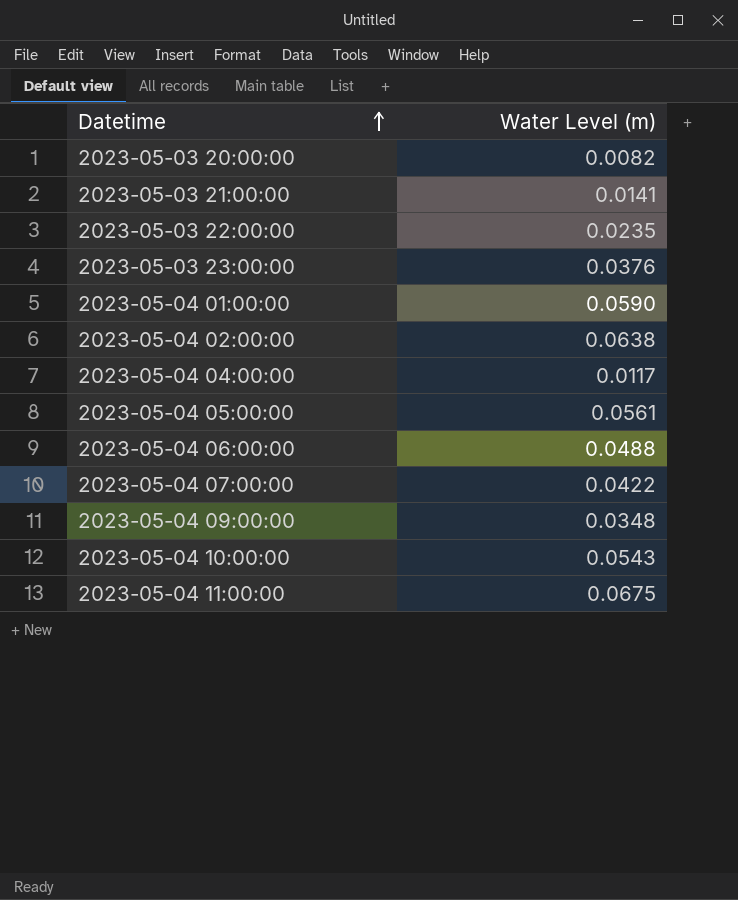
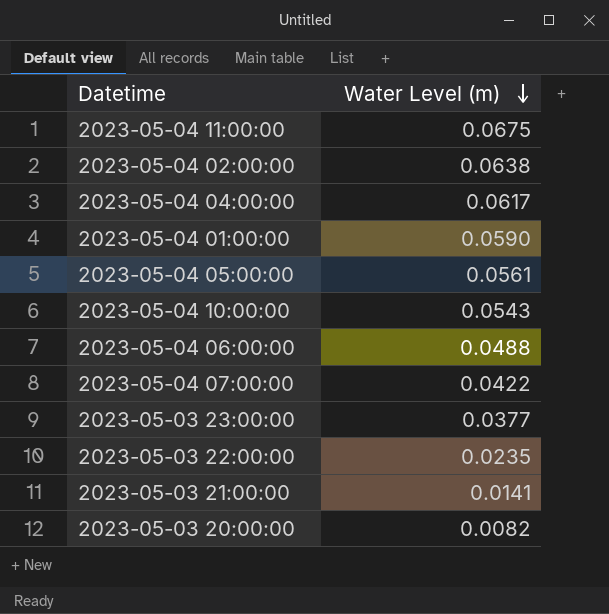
row order: Datetime ascending -> Water Level (m) descending
row 2023-05-04 09:00:00: 0.0348 -> none
2023-05-04 04:00:00 | Water Level (m): 0.0117 -> 0.0617
2023-05-03 23:00:00 | Water Level (m): 0.0376 -> 0.0377

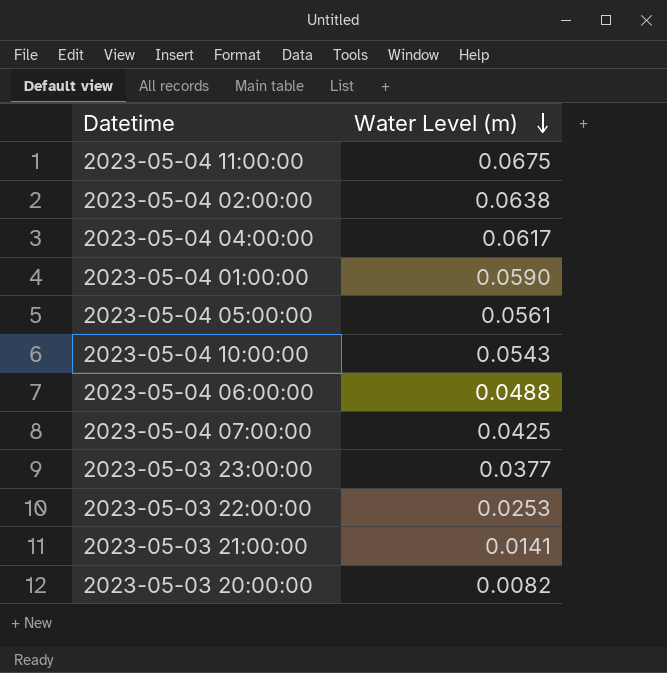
2023-05-04 07:00:00 | Water Level (m): 0.0422 -> 0.0425
2023-05-03 22:00:00 | Water Level (m): 0.0235 -> 0.0253

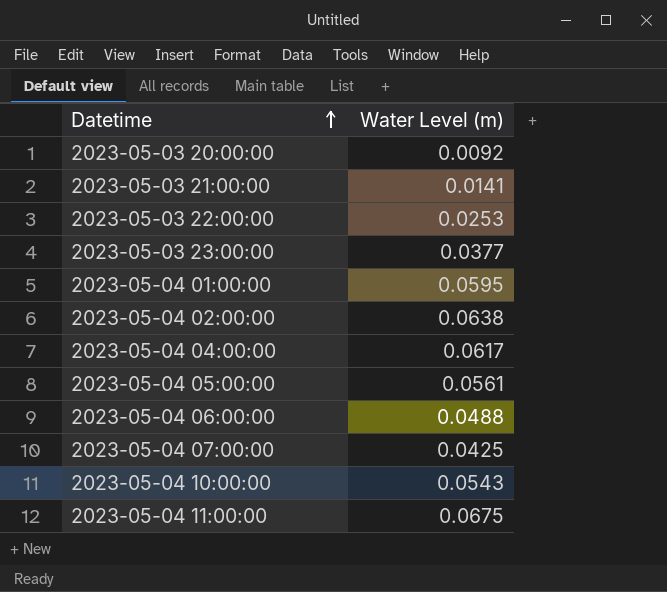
row order: Water Level (m) descending -> Datetime ascending
2023-05-03 20:00:00 | Water Level (m): 0.0082 -> 0.0092
2023-05-04 01:00:00 | Water Level (m): 0.0590 -> 0.0595

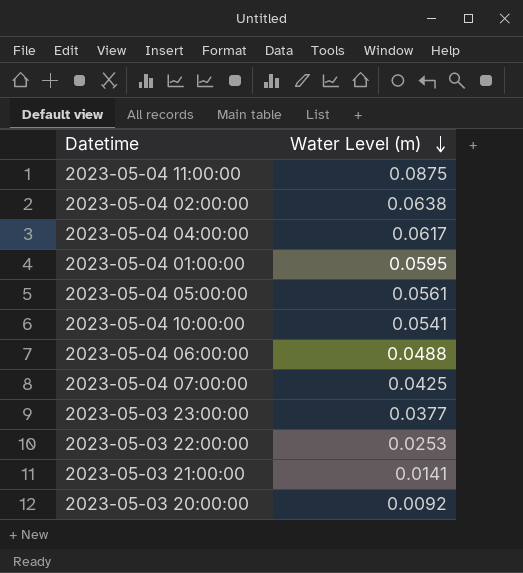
row order: Datetime ascending -> Water Level (m) descending
2023-05-04 11:00:00 | Water Level (m): 0.0675 -> 0.0875
2023-05-04 10:00:00 | Water Level (m): 0.0543 -> 0.0541

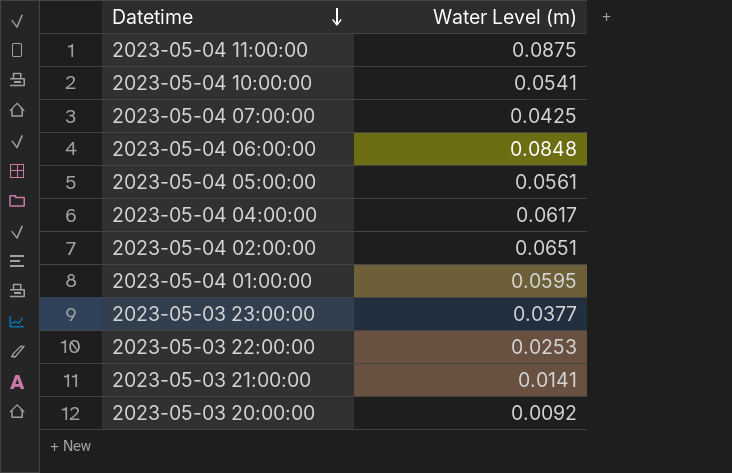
row order: Water Level (m) descending -> Datetime descending
2023-05-04 06:00:00 | Water Level (m): 0.0488 -> 0.0848
2023-05-04 02:00:00 | Water Level (m): 0.0638 -> 0.0651

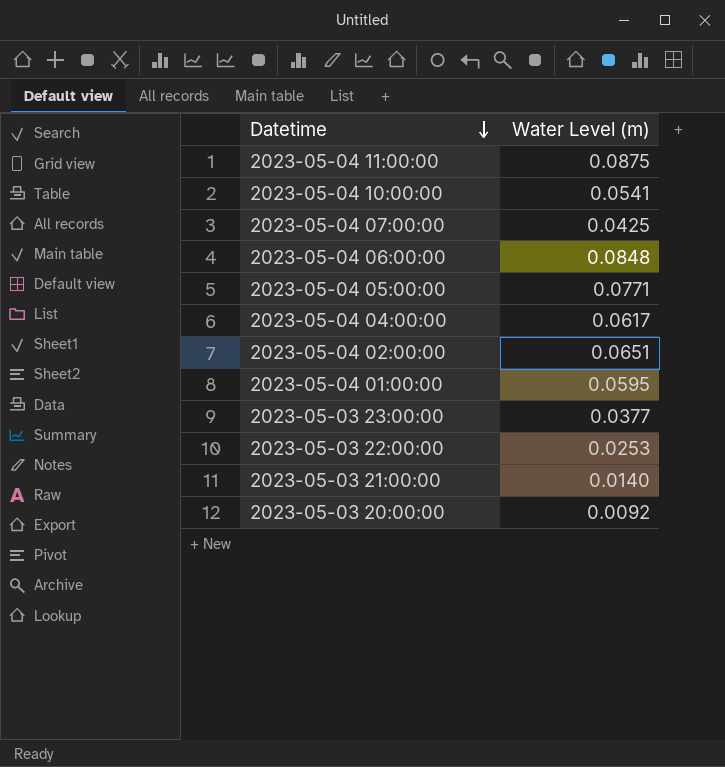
2023-05-04 05:00:00 | Water Level (m): 0.0561 -> 0.0771
2023-05-03 21:00:00 | Water Level (m): 0.0141 -> 0.0140

